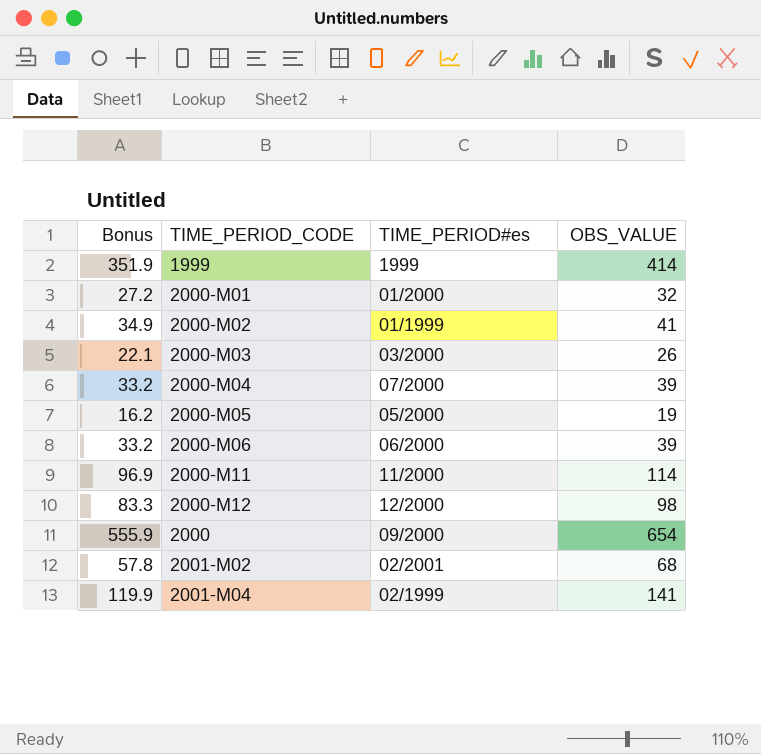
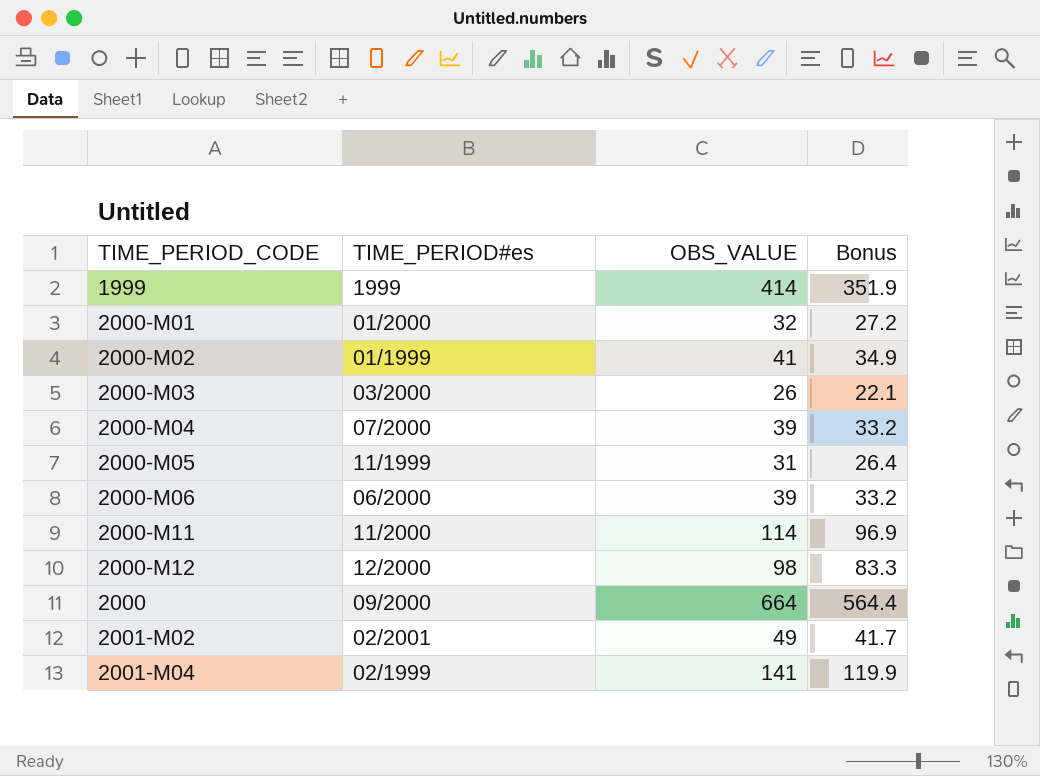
column Bonus | position: 1 -> 4
2000-M05 | TIME_PERIOD#es: 05/2000 -> 11/1999
2000-M05 | OBS_VALUE: 19 -> 31
2000-M05 | Bonus: 16.2 -> 26.4
2000 | OBS_VALUE: 654 -> 664
2000 | Bonus: 555.9 -> 564.4
2001-M02 | OBS_VALUE: 68 -> 49
2001-M02 | Bonus: 57.8 -> 41.7

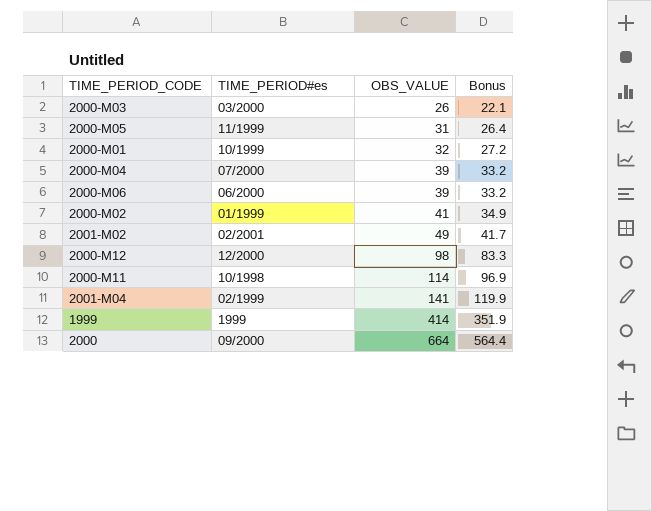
row order: none -> OBS_VALUE ascending
2000-M01 | TIME_PERIOD#es: 01/2000 -> 10/1999
2000-M11 | TIME_PERIOD#es: 11/2000 -> 10/1998

